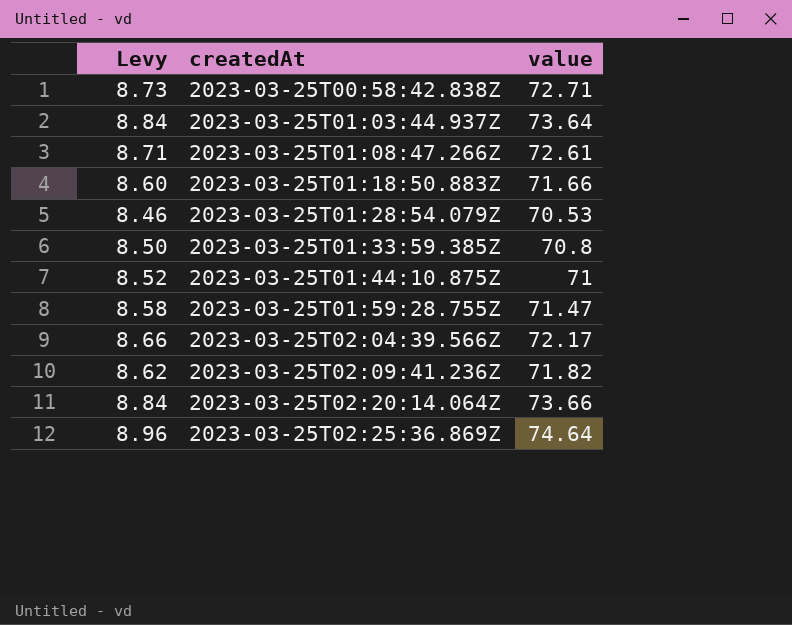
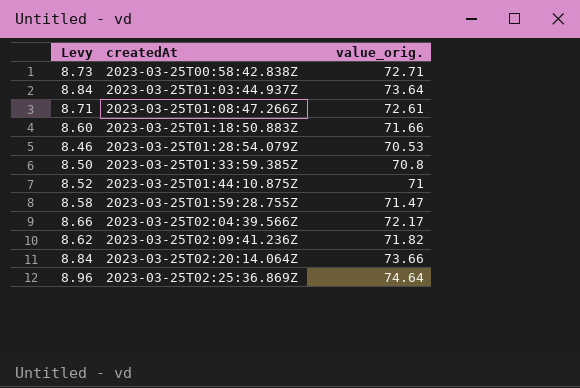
column name: value -> value_orig.

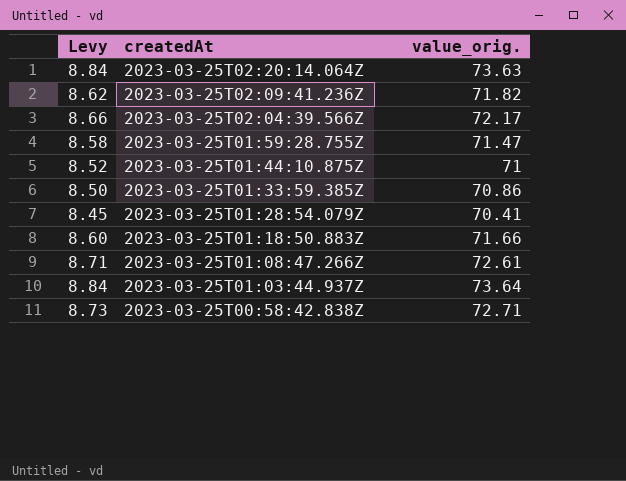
row order: createdAt ascending -> createdAt descending
row 2023-03-25T02:25:36.869Z: 8.96 | 74.64 -> none
2023-03-25T02:20:14.064Z | value_orig.: 73.66 -> 73.63
2023-03-25T01:33:59.385Z | value_orig.: 70.8 -> 70.86
2023-03-25T01:28:54.079Z | Levy: 8.46 -> 8.45
2023-03-25T01:28:54.079Z | value_orig.: 70.53 -> 70.41

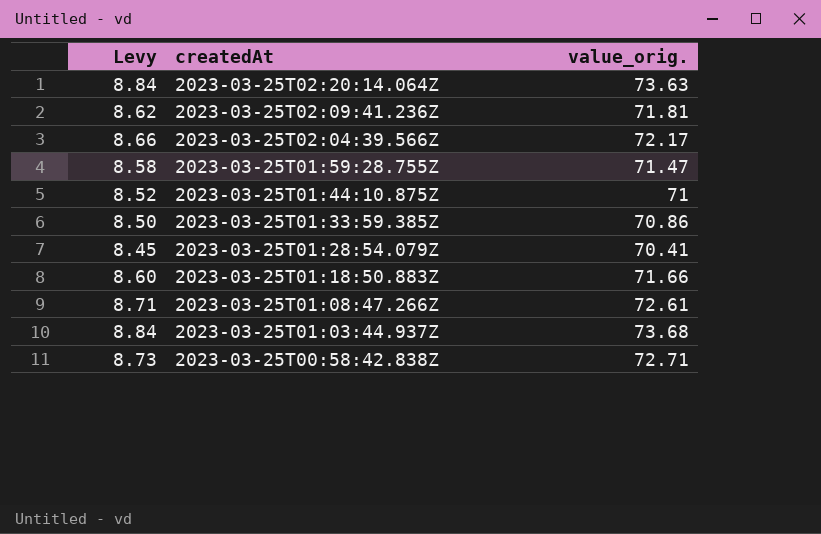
2023-03-25T02:09:41.236Z | value_orig.: 71.82 -> 71.81
2023-03-25T01:03:44.937Z | value_orig.: 73.64 -> 73.68

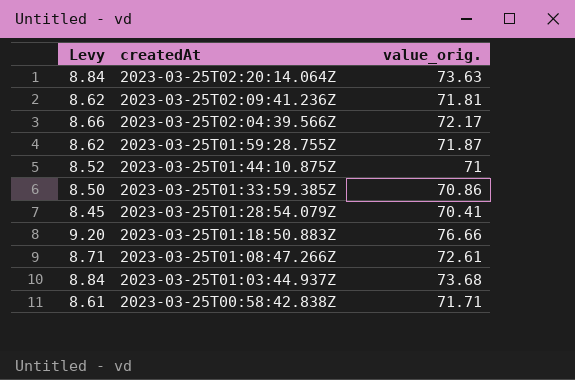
2023-03-25T01:59:28.755Z | Levy: 8.58 -> 8.62
2023-03-25T01:59:28.755Z | value_orig.: 71.47 -> 71.87
2023-03-25T01:18:50.883Z | Levy: 8.60 -> 9.20
2023-03-25T01:18:50.883Z | value_orig.: 71.66 -> 76.66
2023-03-25T00:58:42.838Z | Levy: 8.73 -> 8.61
2023-03-25T00:58:42.838Z | value_orig.: 72.71 -> 71.71

